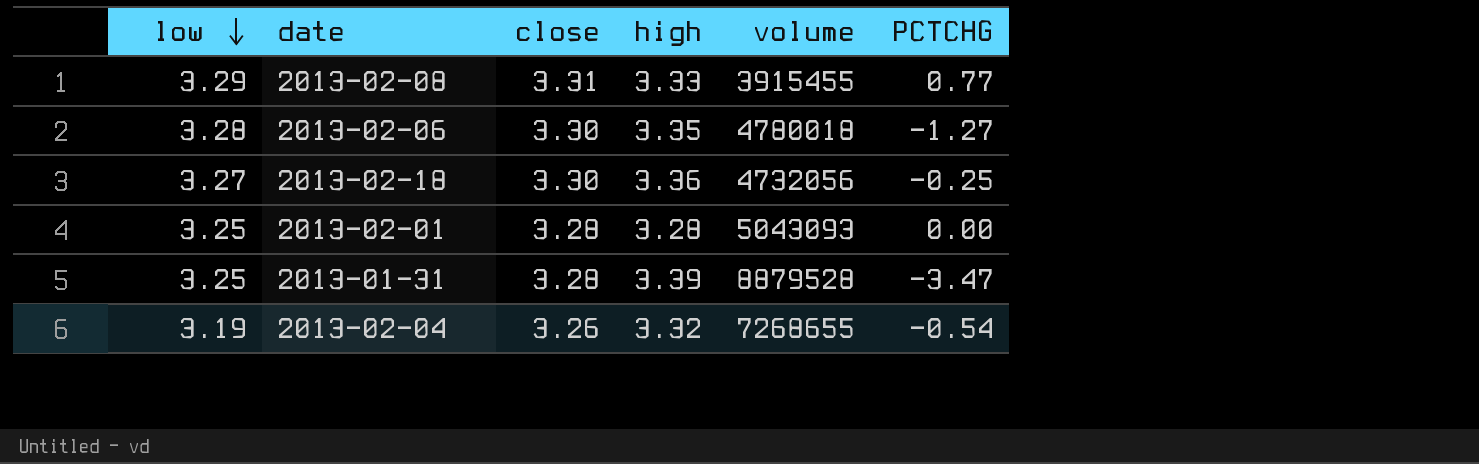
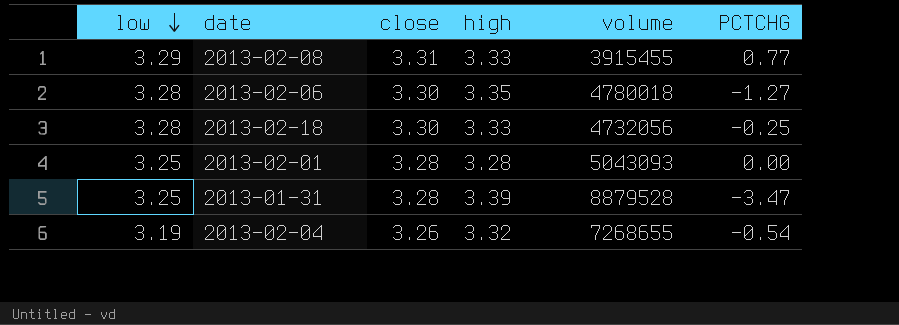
2013-02-18 | low: 3.27 -> 3.28
2013-02-18 | high: 3.36 -> 3.33

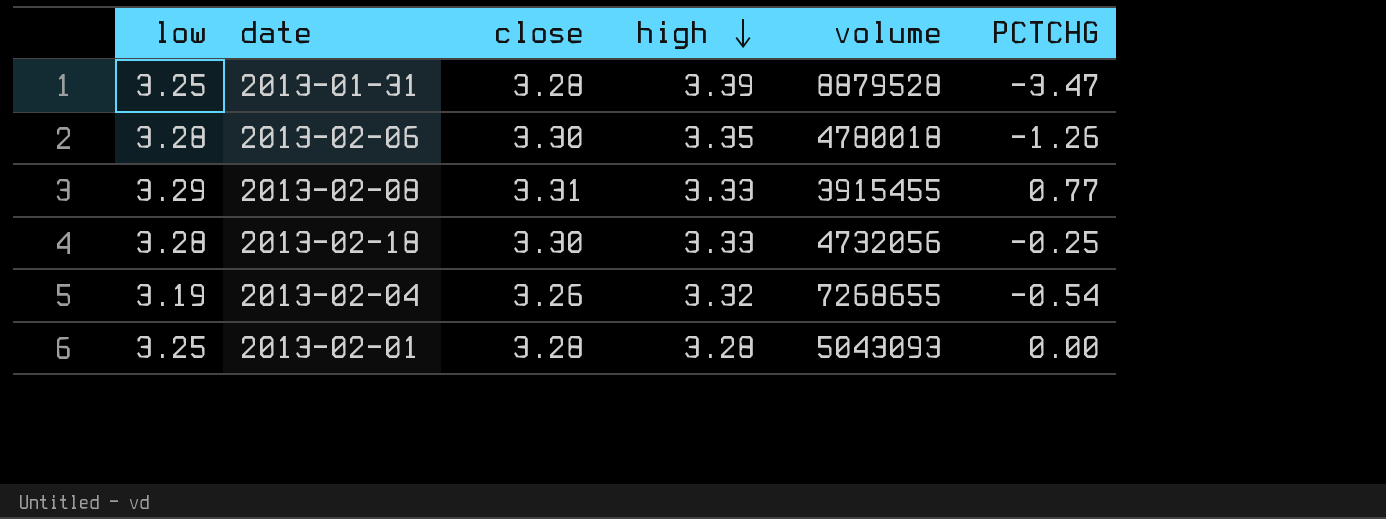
row order: low descending -> high descending
2013-02-06 | PCTCHG: -1.27 -> -1.26

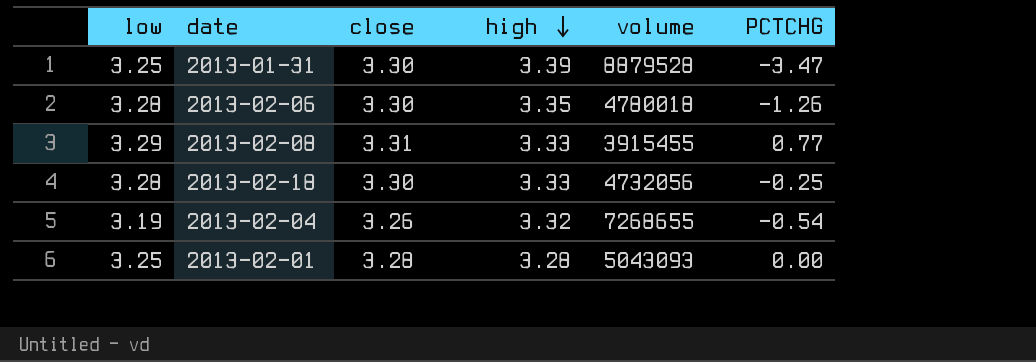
2013-01-31 | close: 3.28 -> 3.30

